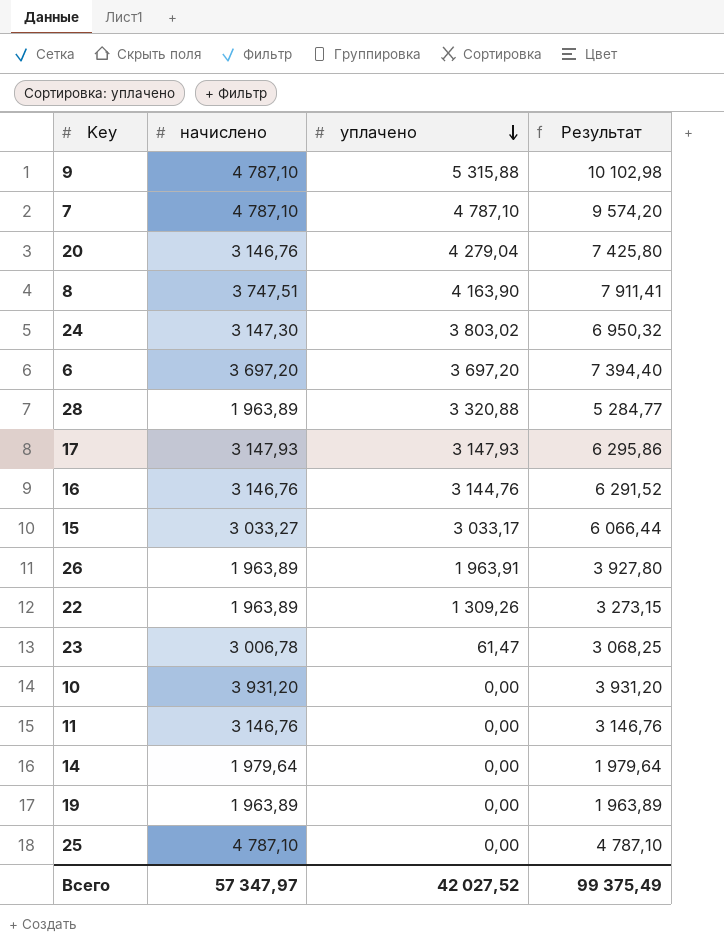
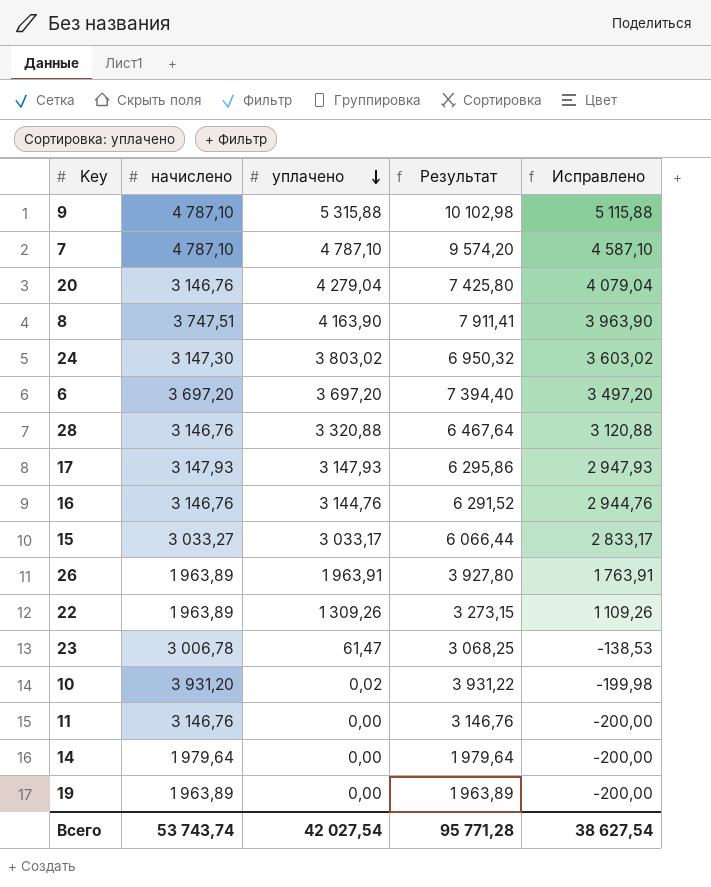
column Исправлено | formula: none -> [уплачено] - 200
row 25: 4 787,10 | 0,00 | 4 787,10 -> none
28 | начислено: 1 963,89 -> 3 146,76
28 | Результат: 5 284,77 -> 6 467,64
10 | уплачено: 0,00 -> 0,02
10 | Результат: 3 931,20 -> 3 931,22
Всего | начислено: 57 347,97 -> 53 743,74
Всего | уплачено: 42 027,52 -> 42 027,54
Всего | Результат: 99 375,49 -> 95 771,28

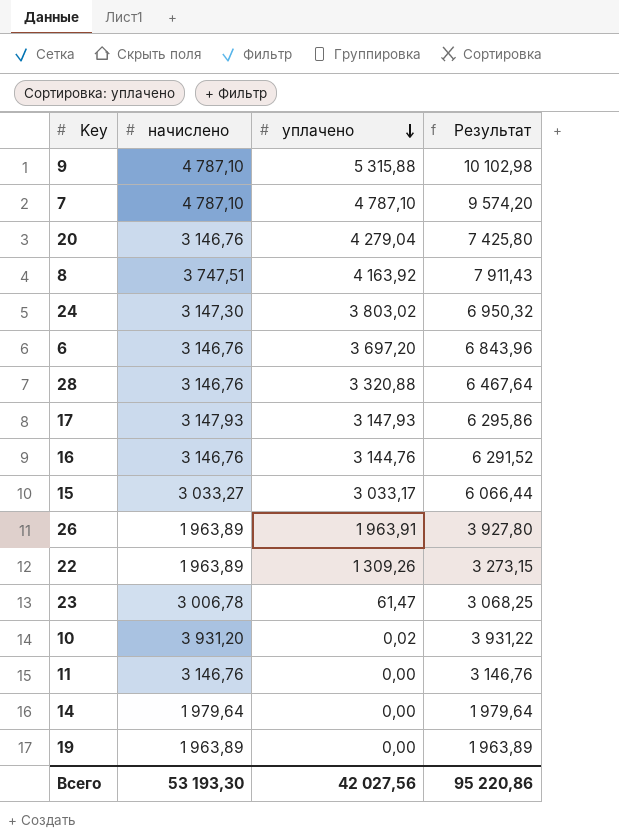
column Исправлено | formula: [уплачено] - 200 -> none
8 | уплачено: 4 163,90 -> 4 163,92
8 | Результат: 7 911,41 -> 7 911,43
6 | начислено: 3 697,20 -> 3 146,76
6 | Результат: 7 394,40 -> 6 843,96
Всего | начислено: 53 743,74 -> 53 193,30
Всего | уплачено: 42 027,54 -> 42 027,56
Всего | Результат: 95 771,28 -> 95 220,86

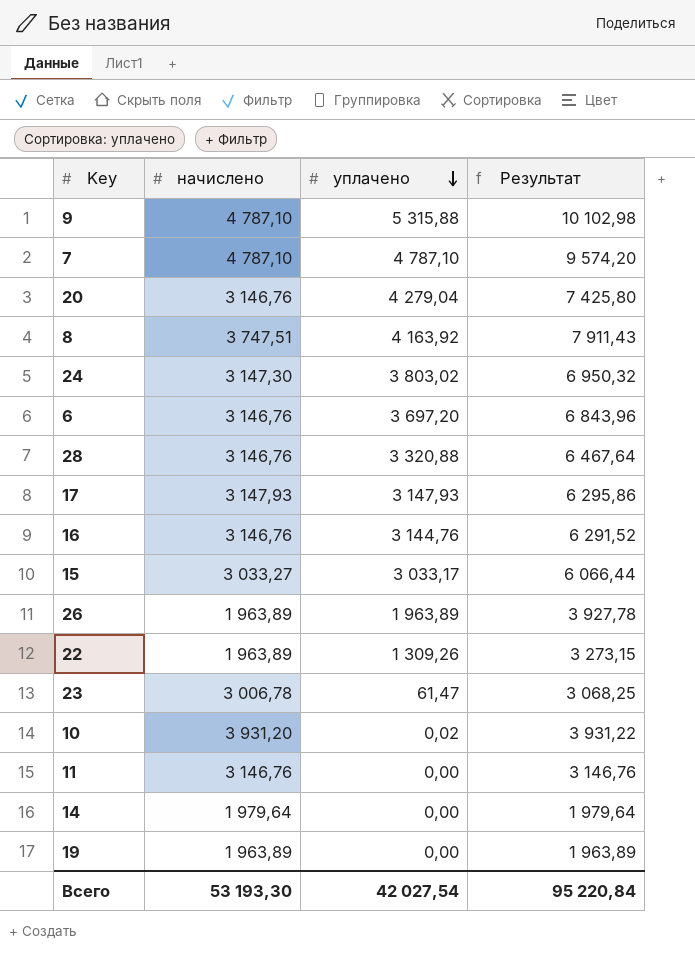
26 | уплачено: 1 963,91 -> 1 963,89
26 | Результат: 3 927,80 -> 3 927,78
Всего | уплачено: 42 027,56 -> 42 027,54
Всего | Результат: 95 220,86 -> 95 220,84

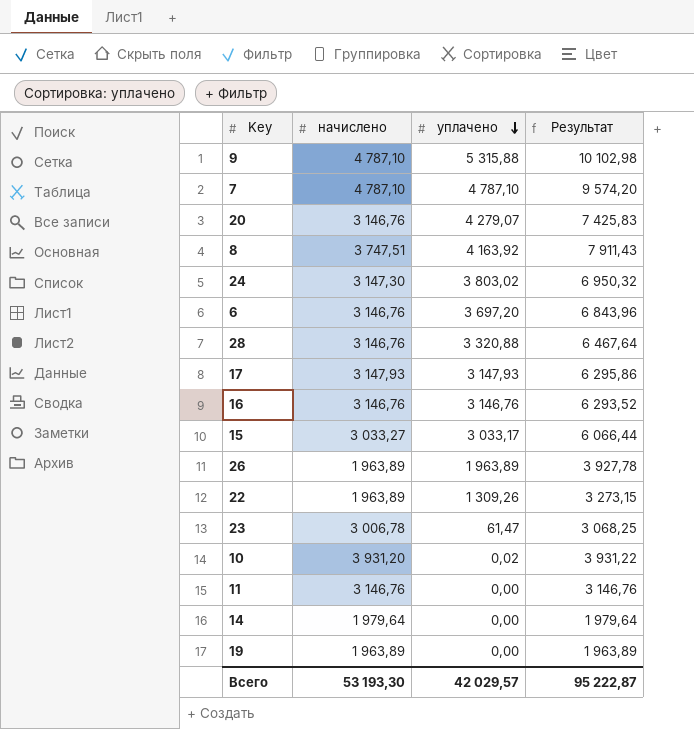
20 | уплачено: 4 279,04 -> 4 279,07
20 | Результат: 7 425,80 -> 7 425,83
16 | уплачено: 3 144,76 -> 3 146,76
16 | Результат: 6 291,52 -> 6 293,52
Всего | уплачено: 42 027,54 -> 42 029,57
Всего | Результат: 95 220,84 -> 95 222,87

